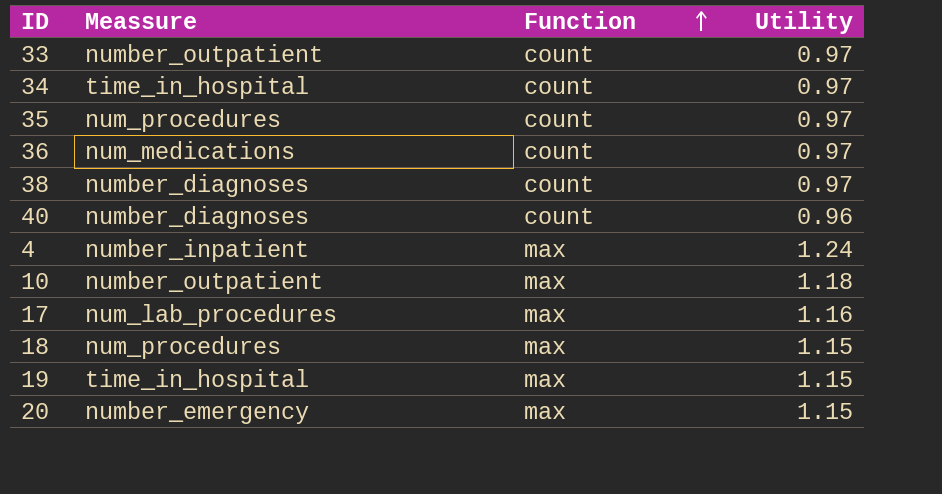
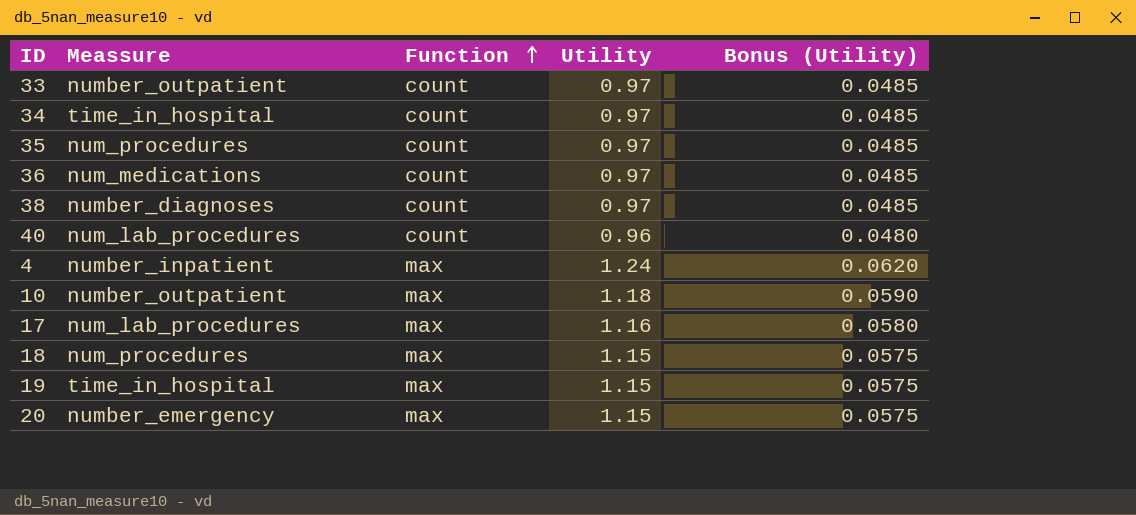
column Bonus (Utility) | formula: none -> [Utility] * 0.05
40 | Meassure: number_diagnoses -> num_lab_procedures

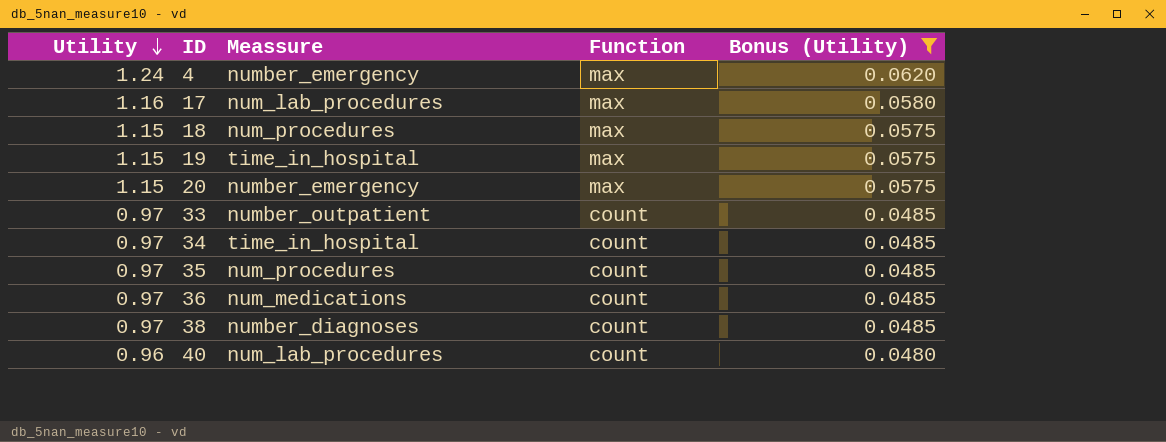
filter: none -> Bonus (Utility) != 0.0590
row order: Function ascending -> Utility descending
column Utility | position: 4 -> 1
4 | Meassure: number_inpatient -> number_emergency

